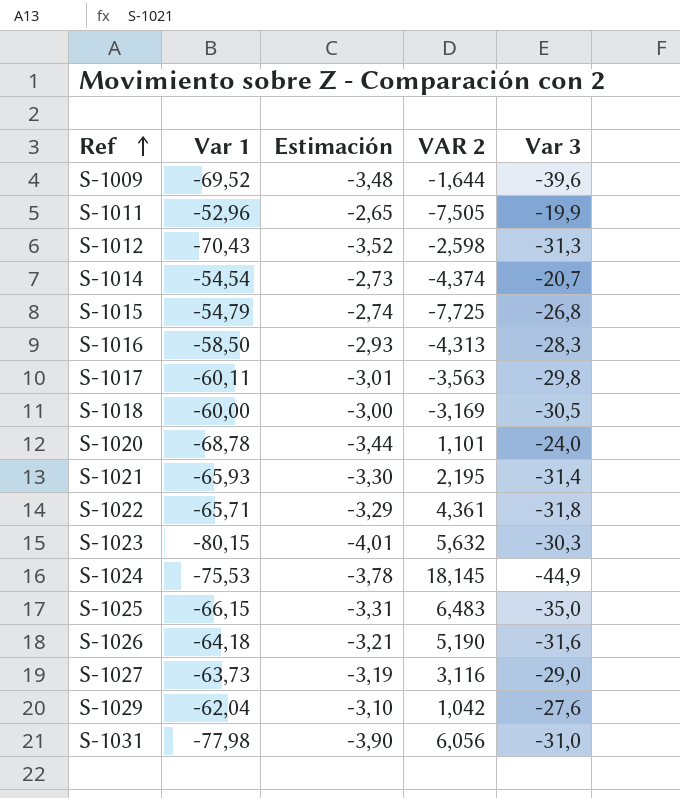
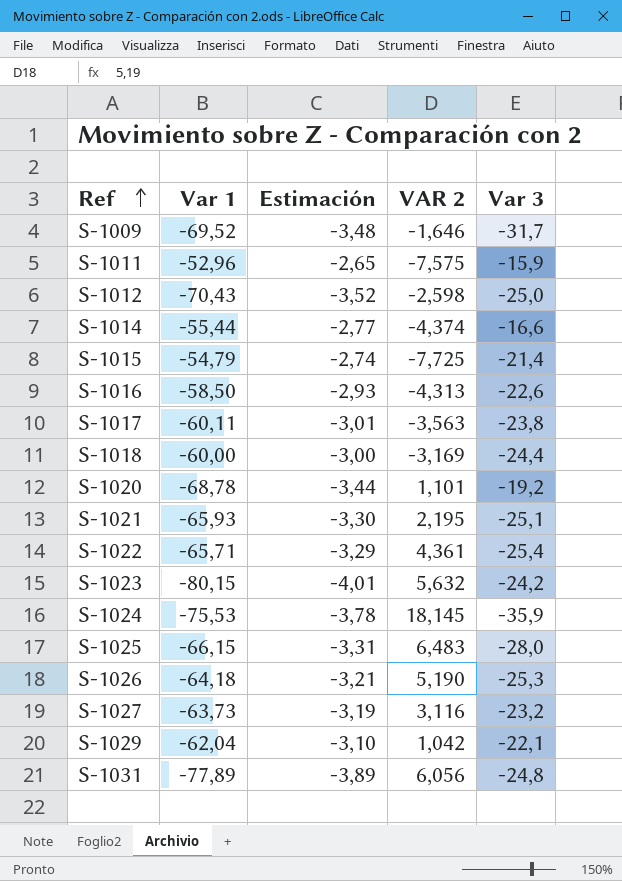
S-1009 | VAR 2: -1,644 -> -1,646
S-1009 | Var 3: -39,6 -> -31,7
S-1011 | VAR 2: -7,505 -> -7,575
S-1011 | Var 3: -19,9 -> -15,9
S-1012 | Var 3: -31,3 -> -25,0
S-1014 | Var 1: -54,54 -> -55,44
S-1014 | Estimación: -2,73 -> -2,77
S-1014 | Var 3: -20,7 -> -16,6
S-1015 | Var 3: -26,8 -> -21,4
S-1016 | Var 3: -28,3 -> -22,6
S-1017 | Var 3: -29,8 -> -23,8
S-1018 | Var 3: -30,5 -> -24,4
S-1020 | Var 3: -24,0 -> -19,2
S-1021 | Var 3: -31,4 -> -25,1
S-1022 | Var 3: -31,8 -> -25,4
S-1023 | Var 3: -30,3 -> -24,2
S-1024 | Var 3: -44,9 -> -35,9
S-1025 | Var 3: -35,0 -> -28,0
S-1026 | Var 3: -31,6 -> -25,3
S-1027 | Var 3: -29,0 -> -23,2
S-1029 | Var 3: -27,6 -> -22,1
S-1031 | Var 1: -77,98 -> -77,89
S-1031 | Estimación: -3,90 -> -3,89
S-1031 | Var 3: -31,0 -> -24,8

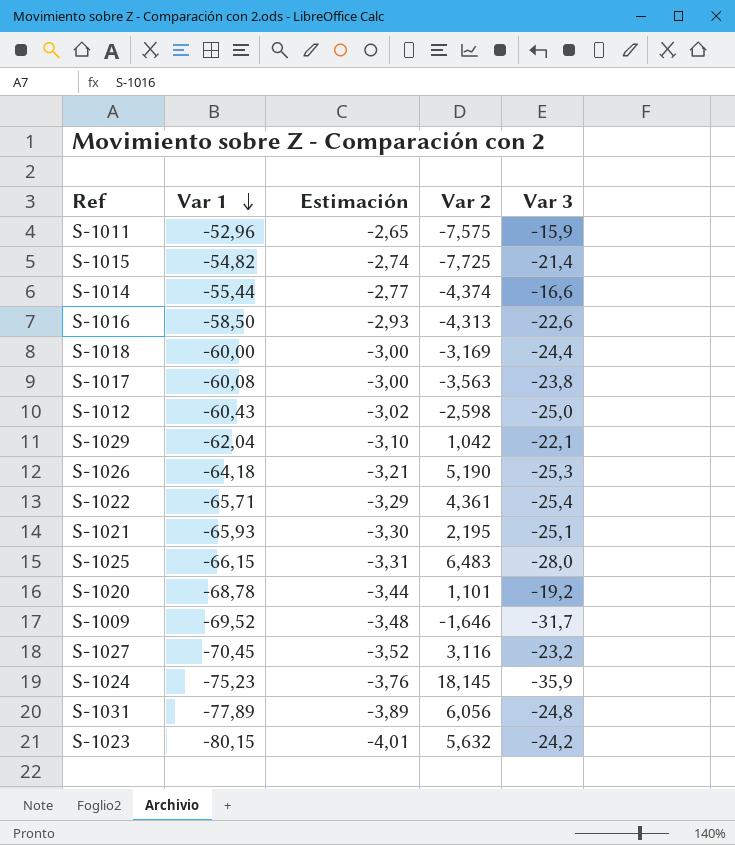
row order: Ref ascending -> Var 1 descending
column name: VAR 2 -> Var 2
S-1015 | Var 1: -54,79 -> -54,82
S-1017 | Var 1: -60,11 -> -60,08
S-1017 | Estimación: -3,01 -> -3,00
S-1012 | Var 1: -70,43 -> -60,43
S-1012 | Estimación: -3,52 -> -3,02
S-1027 | Var 1: -63,73 -> -70,45
S-1027 | Estimación: -3,19 -> -3,52
S-1024 | Var 1: -75,53 -> -75,23
S-1024 | Estimación: -3,78 -> -3,76

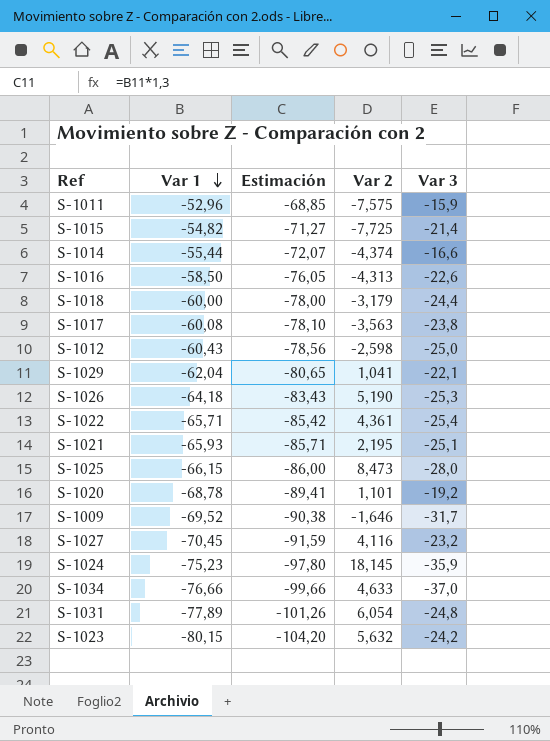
column Estimación | formula: [Var 1] * 0,05 -> [Var 1] * 1,3
S-1018 | Var 2: -3,169 -> -3,179
S-1029 | Var 2: 1,042 -> 1,041
S-1025 | Var 2: 6,483 -> 8,473
S-1027 | Var 2: 3,116 -> 4,116
row S-1034: none -> -76,66 | -99,66 | 4,633 | -37,0
S-1031 | Var 2: 6,056 -> 6,054

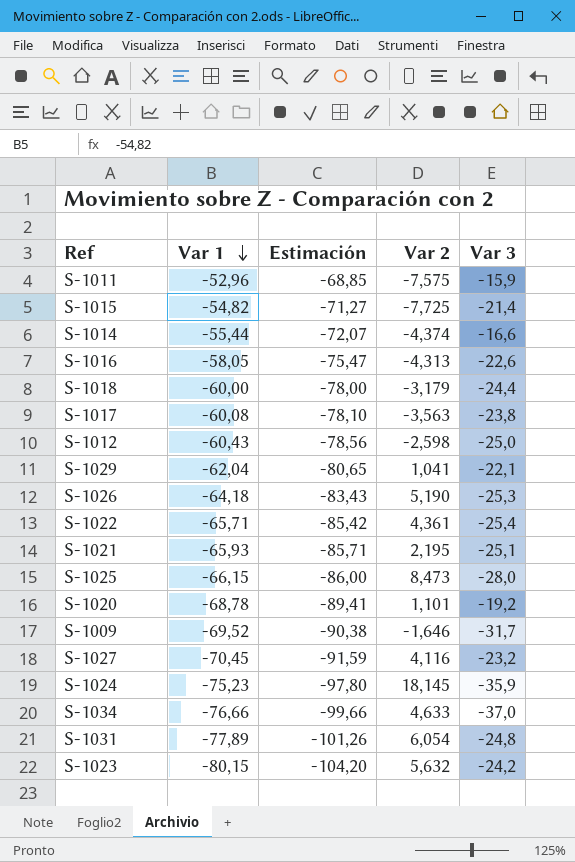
S-1016 | Var 1: -58,50 -> -58,05
S-1016 | Estimación: -76,05 -> -75,47

